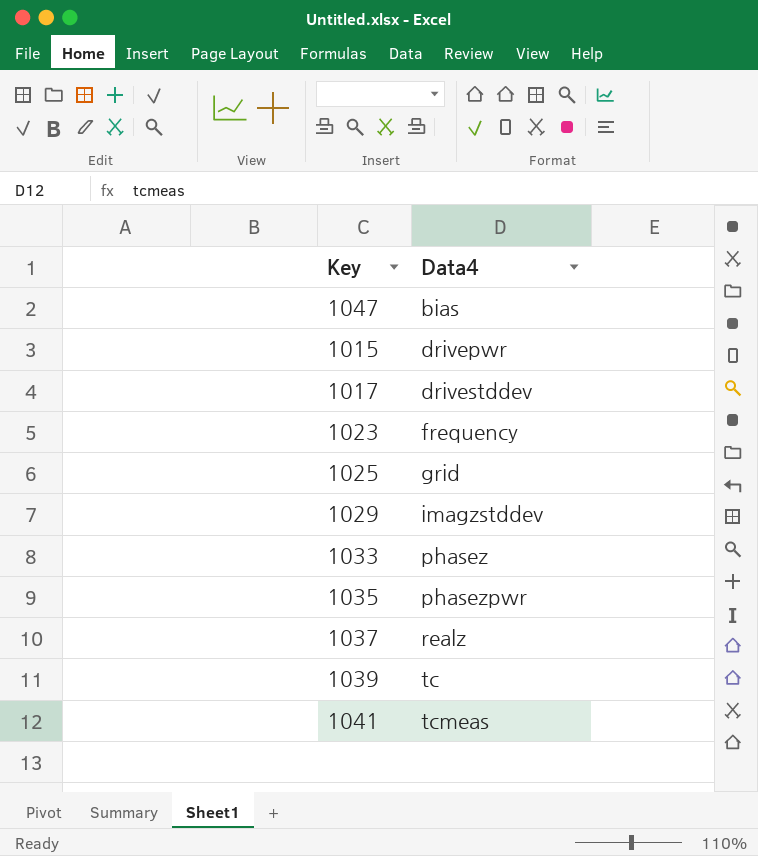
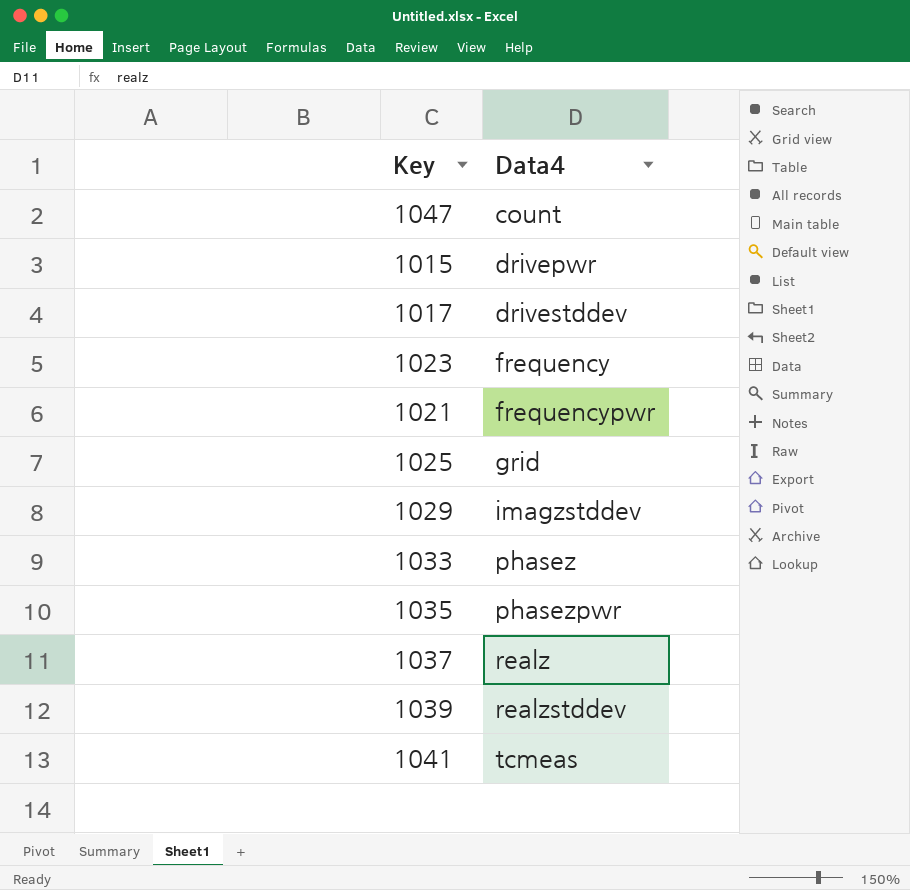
1047 | Data4: bias -> count
row 1021: none -> frequencypwr
1039 | Data4: tc -> realzstddev

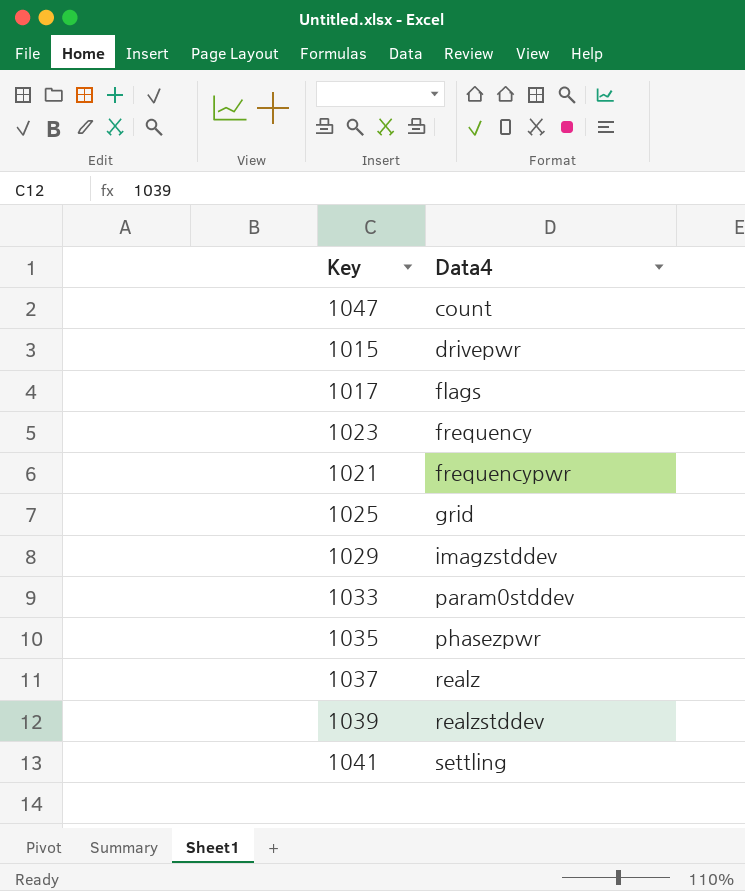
1017 | Data4: drivestddev -> flags
1033 | Data4: phasez -> param0stddev
1041 | Data4: tcmeas -> settling

